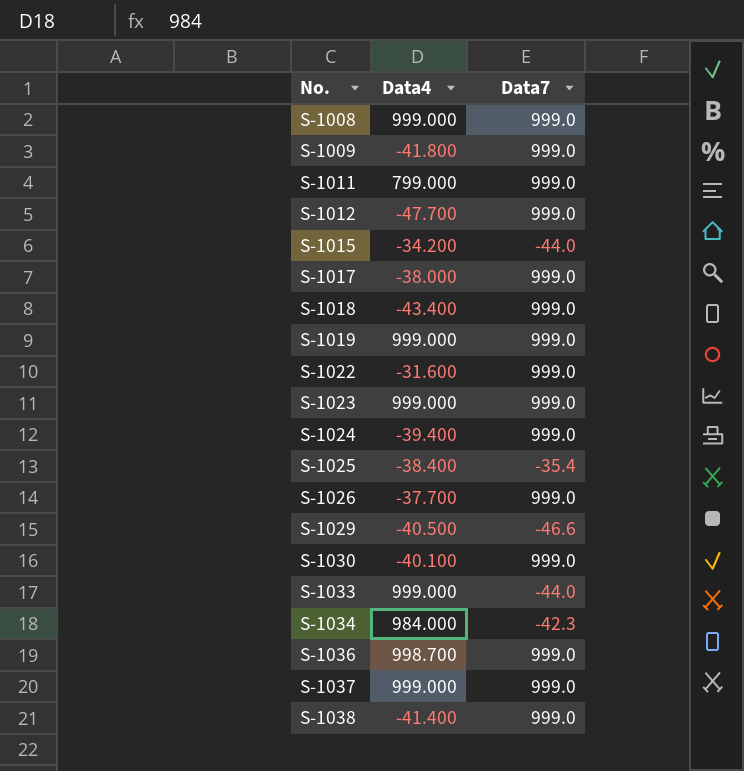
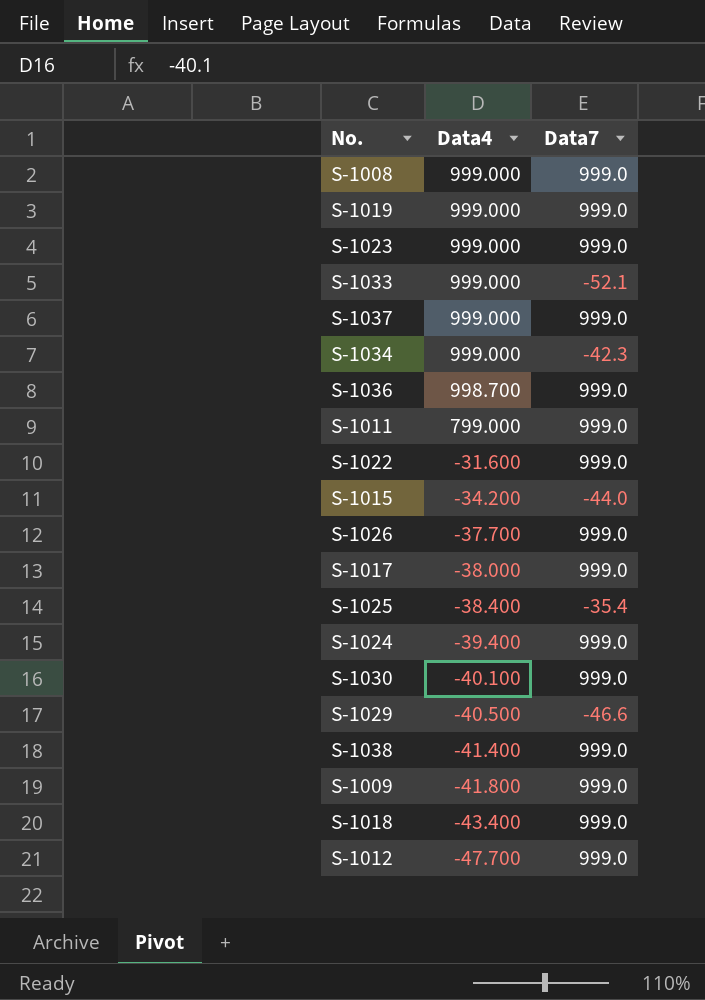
row order: No. ascending -> Data4 descending
S-1033 | Data7: -44.0 -> -52.1
S-1034 | Data4: 984.000 -> 999.000

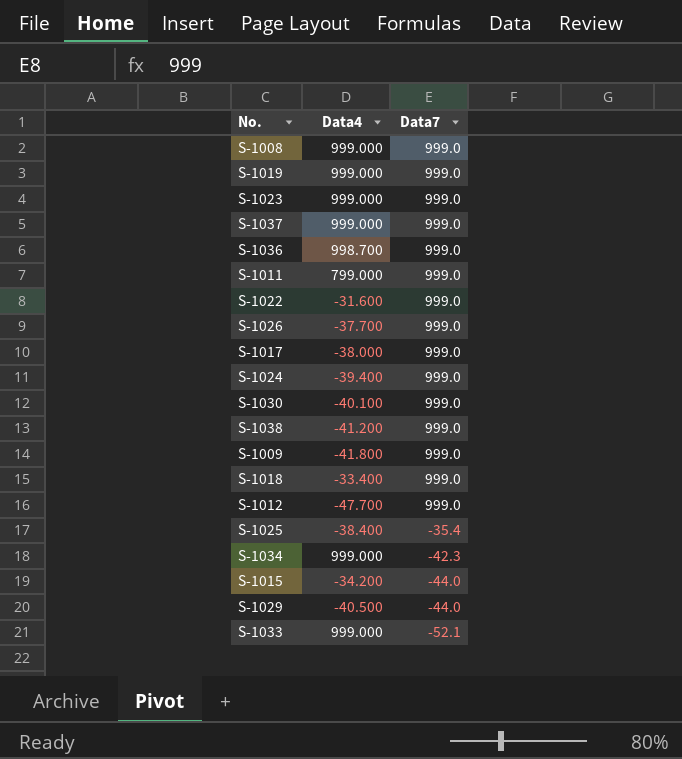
row order: Data4 descending -> Data7 descending
S-1038 | Data4: -41.400 -> -41.200
S-1018 | Data4: -43.400 -> -33.400
S-1029 | Data7: -46.6 -> -44.0

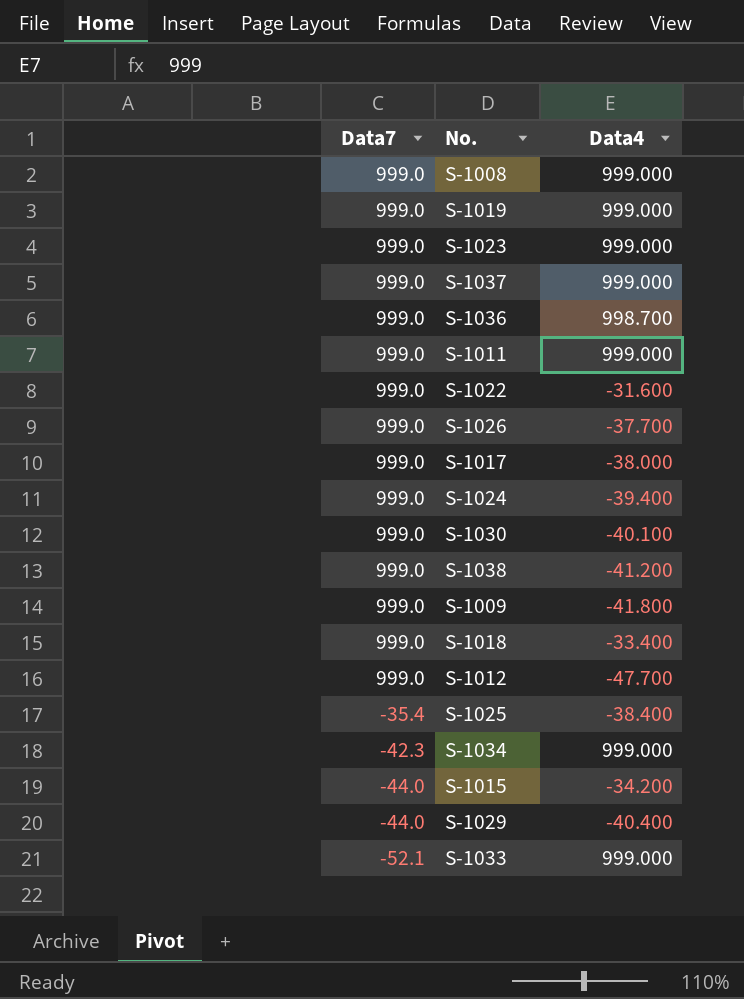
column Data7 | position: 3 -> 1
S-1011 | Data4: 799.000 -> 999.000
S-1029 | Data4: -40.500 -> -40.400

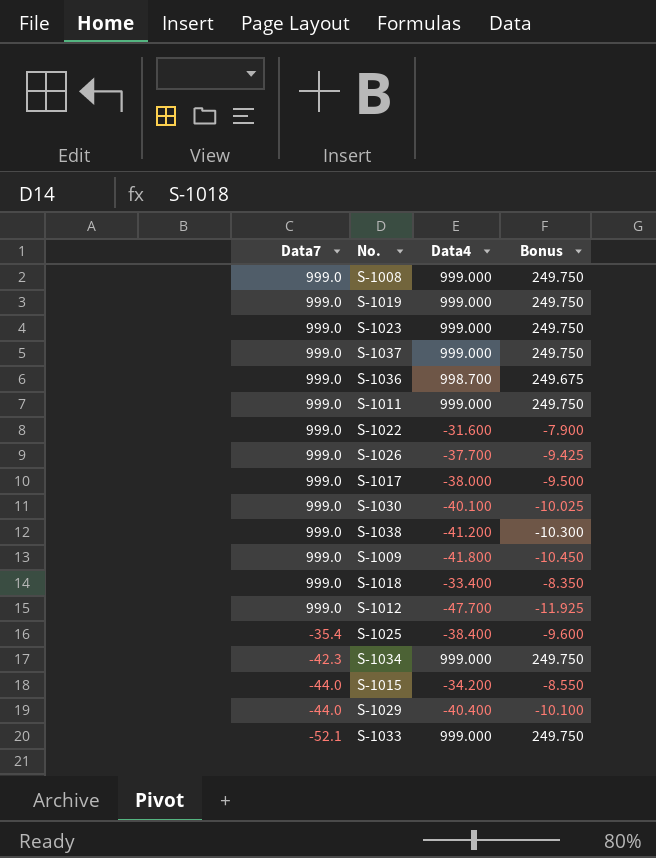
column Bonus | formula: none -> [Data4] * 0.25
row S-1024: 999.0 | -39.400 -> none

